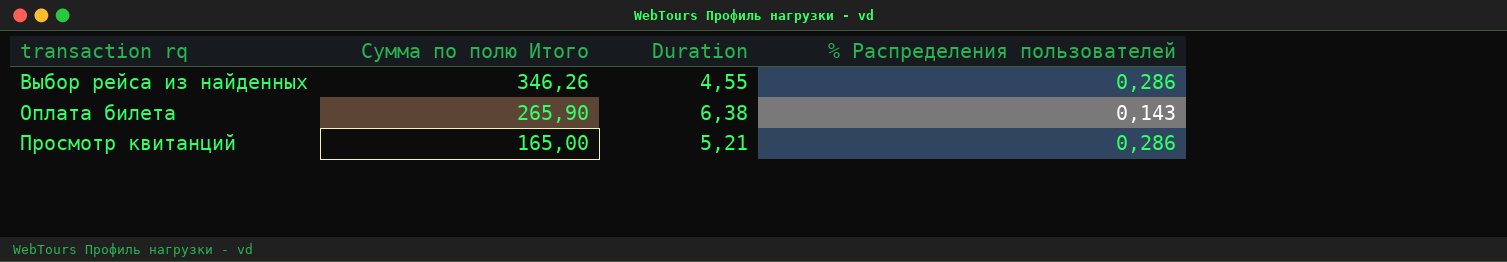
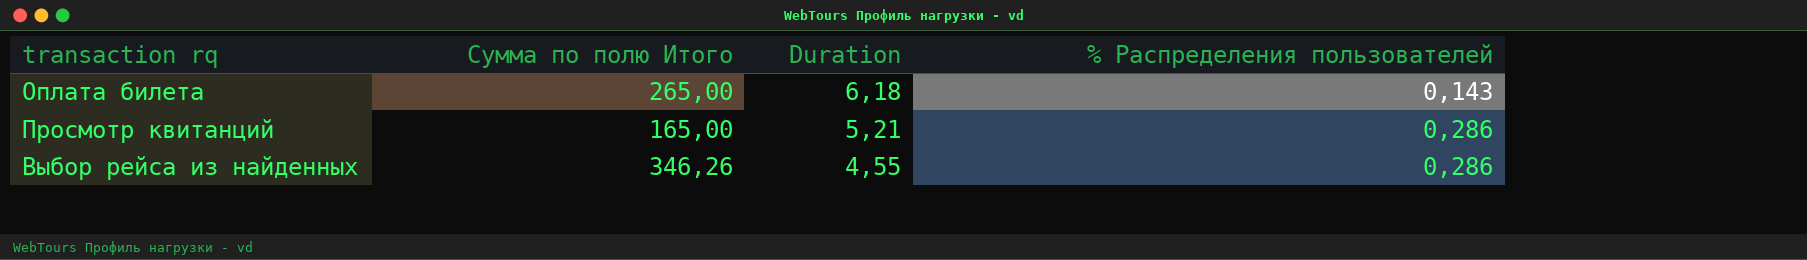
row order: transaction rq ascending -> Duration descending
Оплата билета | Сумма по полю Итого: 265,90 -> 265,00
Оплата билета | Duration: 6,38 -> 6,18

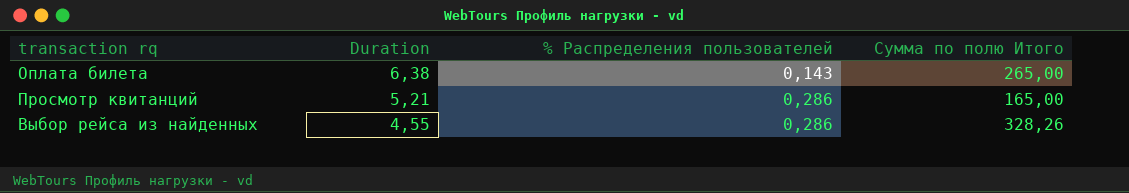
column Сумма по полю Итого | position: 2 -> 4
Оплата билета | Duration: 6,18 -> 6,38
Выбор рейса из найденных | Сумма по полю Итого: 346,26 -> 328,26

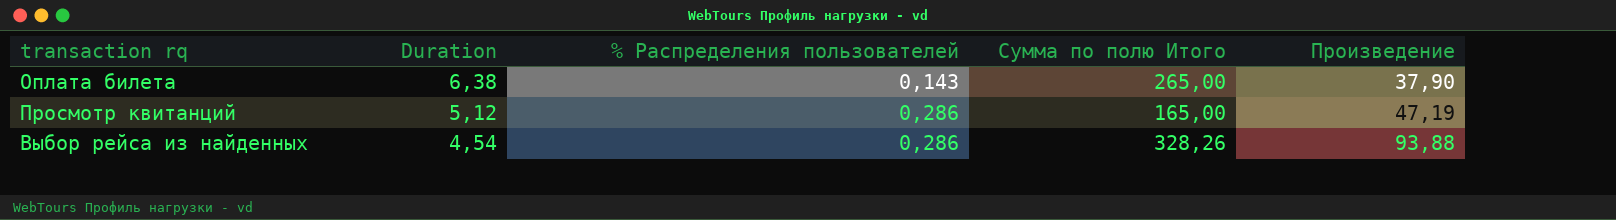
column Произведение | formula: none -> [% Распределения пользователей] * [Сумма по полю Итого]
Просмотр квитанций | Duration: 5,21 -> 5,12
Выбор рейса из найденных | Duration: 4,55 -> 4,54

